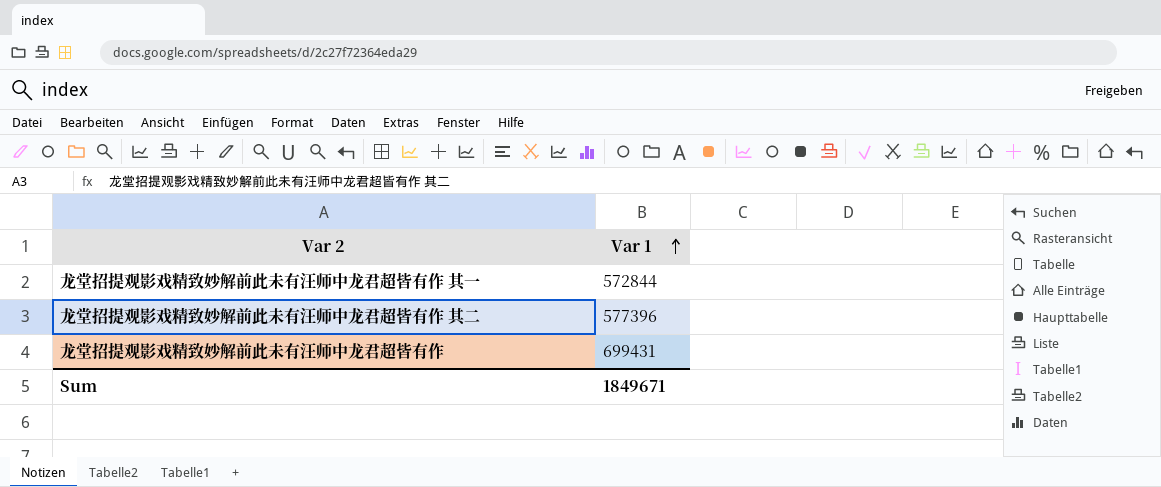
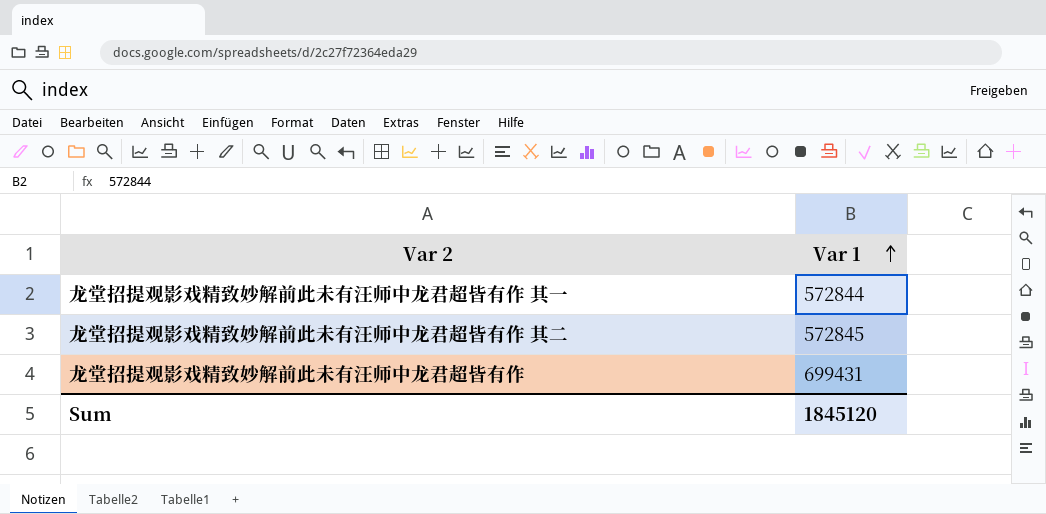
龙堂招提观影戏精致妙解前此未有汪师中龙君超皆有作 其二 | Var 1: 577396 -> 572845
Sum | Var 1: 1849671 -> 1845120

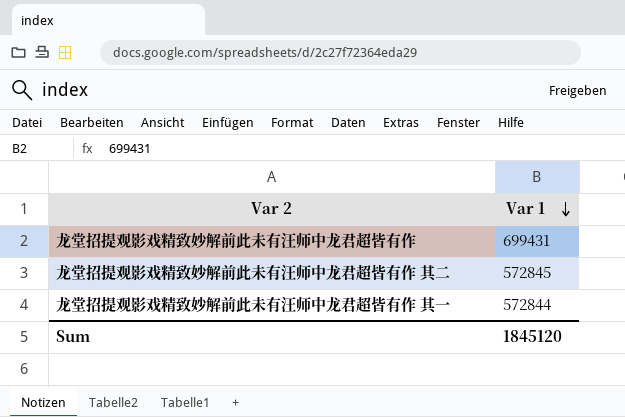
row order: Var 1 ascending -> Var 1 descending

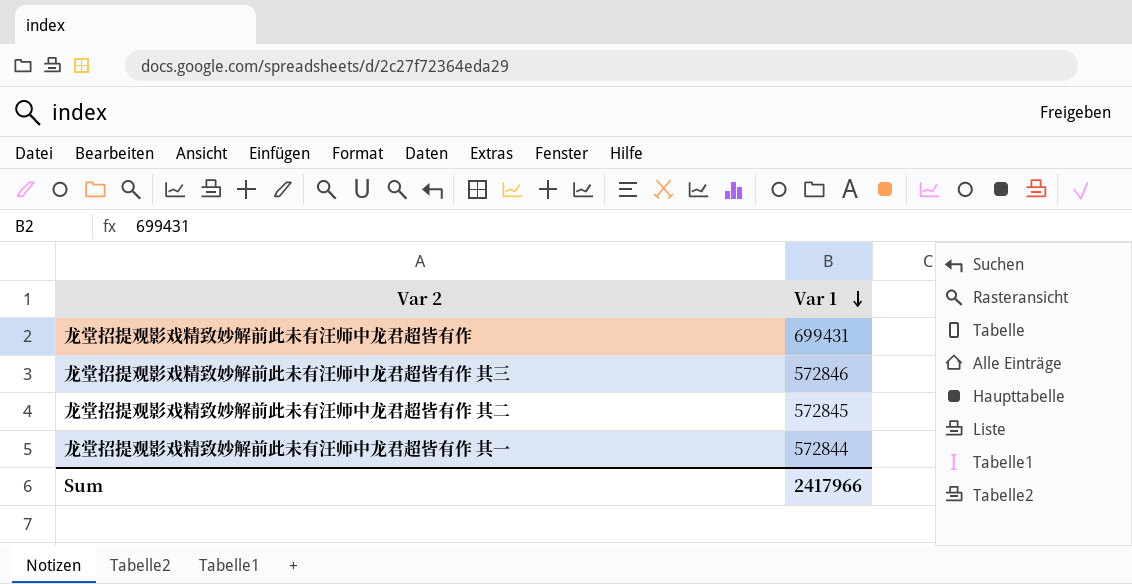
row 龙堂招提观影戏精致妙解前此未有汪师中龙君超皆有作 其三: none -> 572846
Sum | Var 1: 1845120 -> 2417966

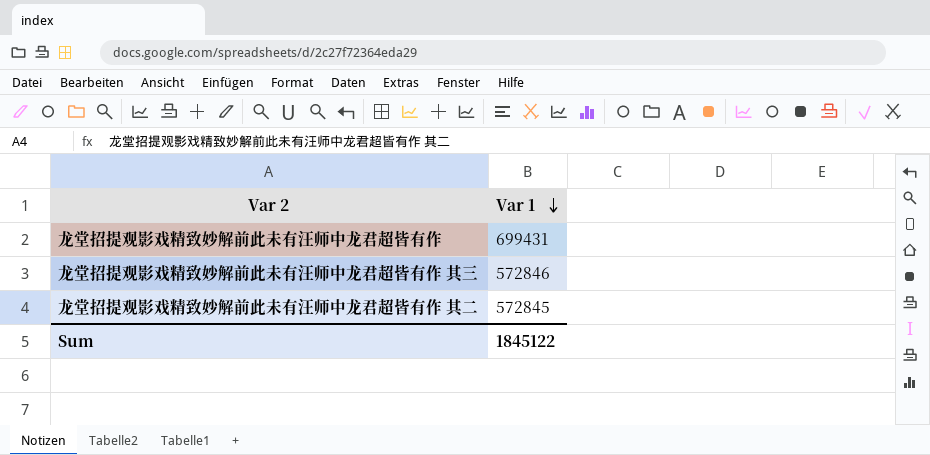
row 龙堂招提观影戏精致妙解前此未有汪师中龙君超皆有作 其一: 572844 -> none
Sum | Var 1: 2417966 -> 1845122

